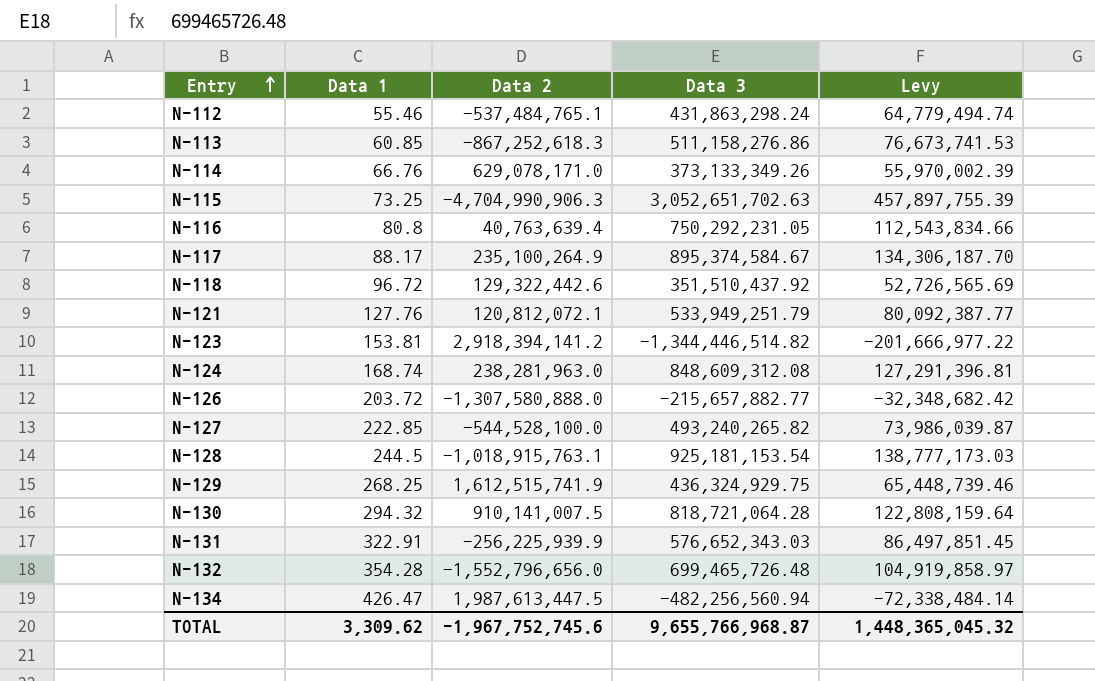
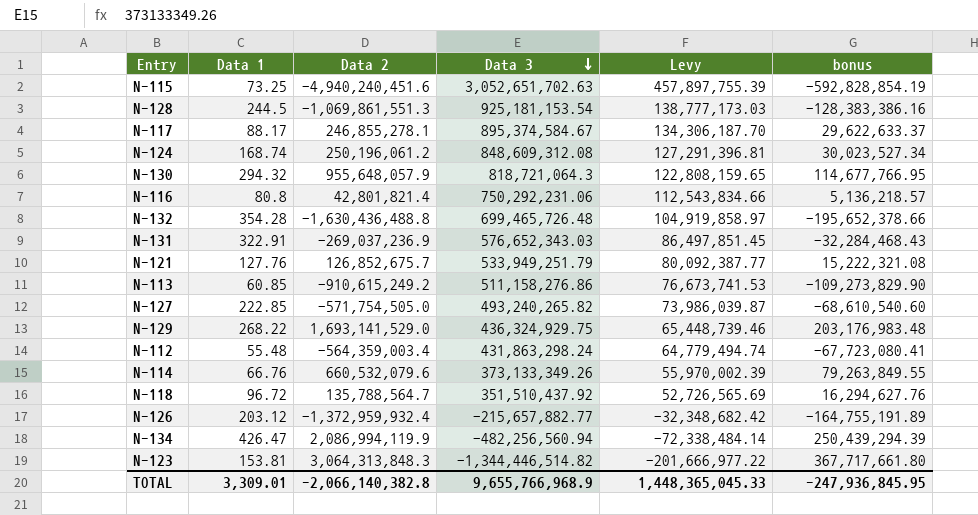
row order: Entry ascending -> Data 3 descending
column bonus | formula: none -> [Data 2] * 0.12
N-115 | Data 2: -4,704,990,906.3 -> -4,940,240,451.6
N-128 | Data 2: -1,018,915,763.1 -> -1,069,861,551.3
N-117 | Data 2: 235,100,264.9 -> 246,855,278.1
N-124 | Data 2: 238,281,963.0 -> 250,196,061.2
N-130 | Data 2: 910,141,007.5 -> 955,648,057.9
N-130 | Data 3: 818,721,064.28 -> 818,721,064.3
N-130 | Levy: 122,808,159.64 -> 122,808,159.65
N-116 | Data 2: 40,763,639.4 -> 42,801,821.4
N-116 | Data 3: 750,292,231.05 -> 750,292,231.06
N-132 | Data 2: -1,552,796,656.0 -> -1,630,436,488.8
N-131 | Data 2: -256,225,939.9 -> -269,037,236.9
N-121 | Data 2: 120,812,072.1 -> 126,852,675.7
N-113 | Data 2: -867,252,618.3 -> -910,615,249.2
N-127 | Data 2: -544,528,100.0 -> -571,754,505.0
N-129 | Data 1: 268.25 -> 268.22
N-129 | Data 2: 1,612,515,741.9 -> 1,693,141,529.0
N-112 | Data 1: 55.46 -> 55.48
N-112 | Data 2: -537,484,765.1 -> -564,359,003.4
N-114 | Data 2: 629,078,171.0 -> 660,532,079.6
N-118 | Data 2: 129,322,442.6 -> 135,788,564.7
N-126 | Data 1: 203.72 -> 203.12
N-126 | Data 2: -1,307,580,888.0 -> -1,372,959,932.4
N-134 | Data 2: 1,987,613,447.5 -> 2,086,994,119.9
N-123 | Data 2: 2,918,394,141.2 -> 3,064,313,848.3
TOTAL | Data 1: 3,309.62 -> 3,309.01
TOTAL | Data 2: -1,967,752,745.6 -> -2,066,140,382.8
TOTAL | Data 3: 9,655,766,968.87 -> 9,655,766,968.9
TOTAL | Levy: 1,448,365,045.32 -> 1,448,365,045.33

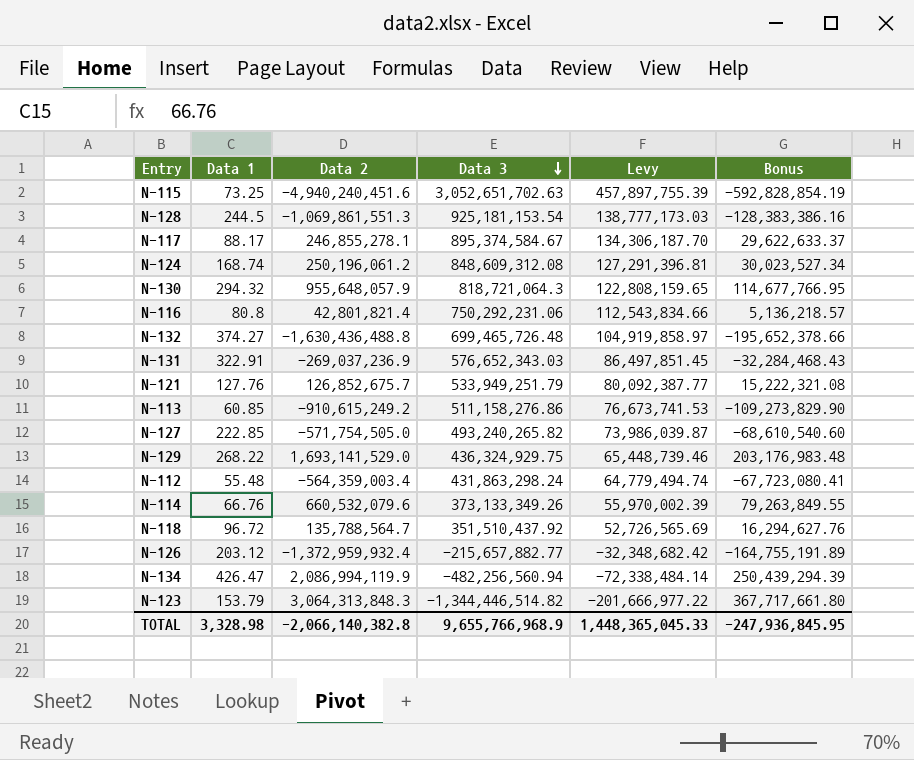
column name: bonus -> Bonus
N-132 | Data 1: 354.28 -> 374.27
N-123 | Data 1: 153.81 -> 153.79
TOTAL | Data 1: 3,309.01 -> 3,328.98

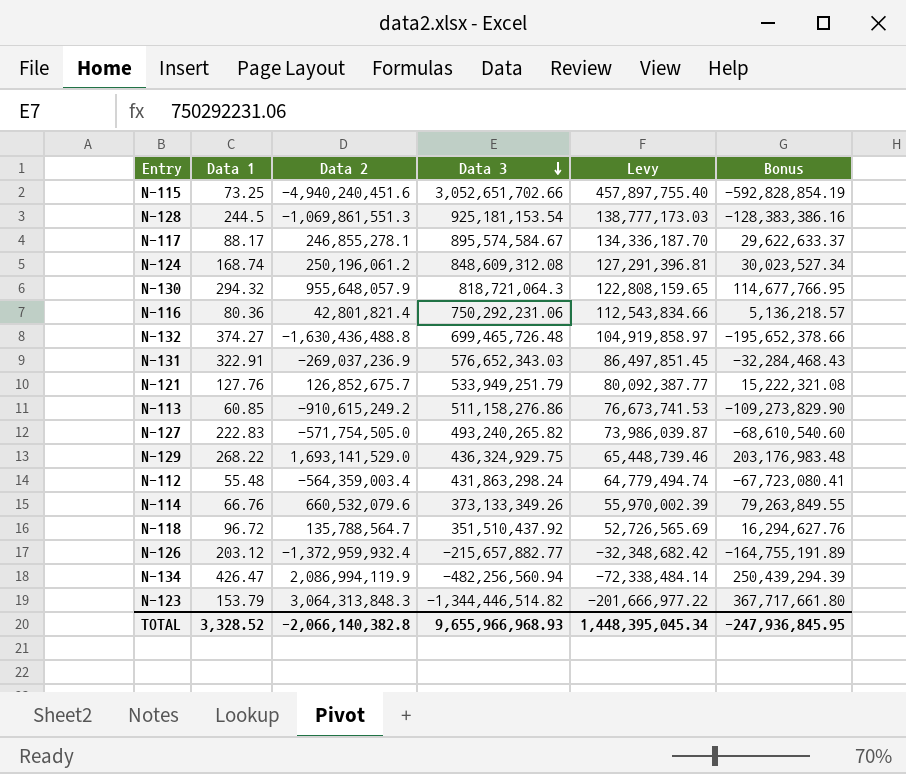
N-115 | Data 3: 3,052,651,702.63 -> 3,052,651,702.66
N-115 | Levy: 457,897,755.39 -> 457,897,755.40
N-117 | Data 3: 895,374,584.67 -> 895,574,584.67
N-117 | Levy: 134,306,187.70 -> 134,336,187.70
N-116 | Data 1: 80.8 -> 80.36
N-127 | Data 1: 222.85 -> 222.83
TOTAL | Data 1: 3,328.98 -> 3,328.52
TOTAL | Data 3: 9,655,766,968.9 -> 9,655,966,968.93
TOTAL | Levy: 1,448,365,045.33 -> 1,448,395,045.34

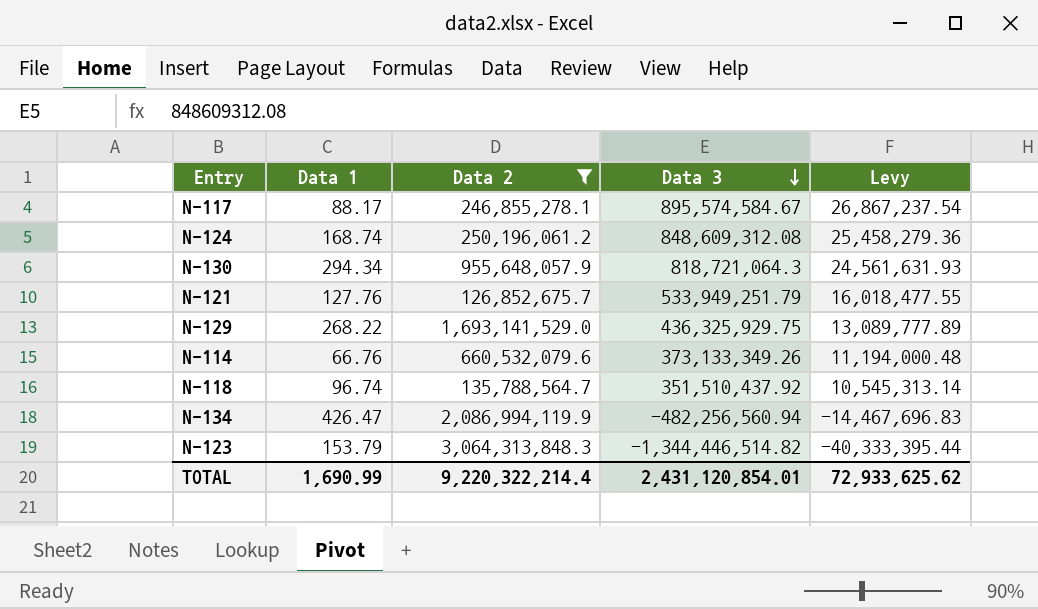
filter: none -> Data 2 >= 126,852,675.7
column Bonus | formula: [Data 2] * 0.12 -> none
column Levy | formula: [Data 3] * 0.15 -> [Data 3] * 0.03
N-130 | Data 1: 294.32 -> 294.34
N-129 | Data 3: 436,324,929.75 -> 436,325,929.75
N-118 | Data 1: 96.72 -> 96.74
TOTAL | Data 1: 3,328.52 -> 1,690.99
TOTAL | Data 2: -2,066,140,382.8 -> 9,220,322,214.4
TOTAL | Data 3: 9,655,966,968.93 -> 2,431,120,854.01
TOTAL | Levy: 1,448,395,045.34 -> 72,933,625.62

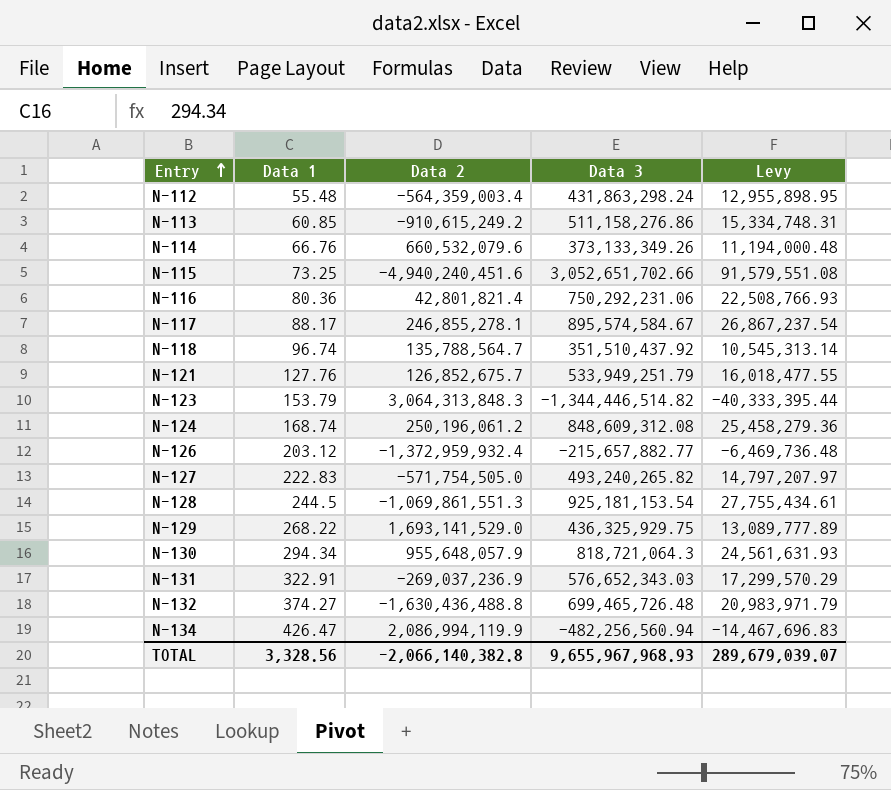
filter: Data 2 >= 126,852,675.7 -> none
row order: Data 3 descending -> Entry ascending
TOTAL | Data 1: 1,690.99 -> 3,328.56
TOTAL | Data 2: 9,220,322,214.4 -> -2,066,140,382.8
TOTAL | Data 3: 2,431,120,854.01 -> 9,655,967,968.93
TOTAL | Levy: 72,933,625.62 -> 289,679,039.07

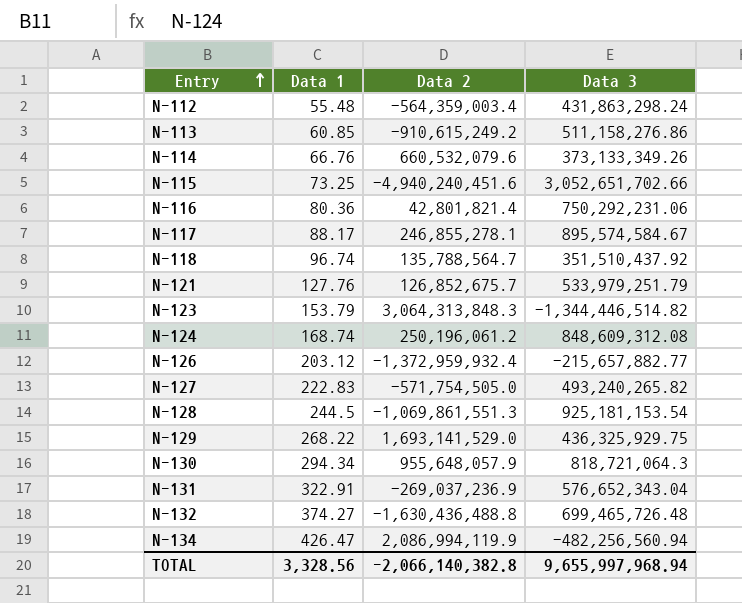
column Levy | formula: [Data 3] * 0.03 -> none
N-121 | Data 3: 533,949,251.79 -> 533,979,251.79
N-131 | Data 3: 576,652,343.03 -> 576,652,343.04
TOTAL | Data 3: 9,655,967,968.93 -> 9,655,997,968.94

